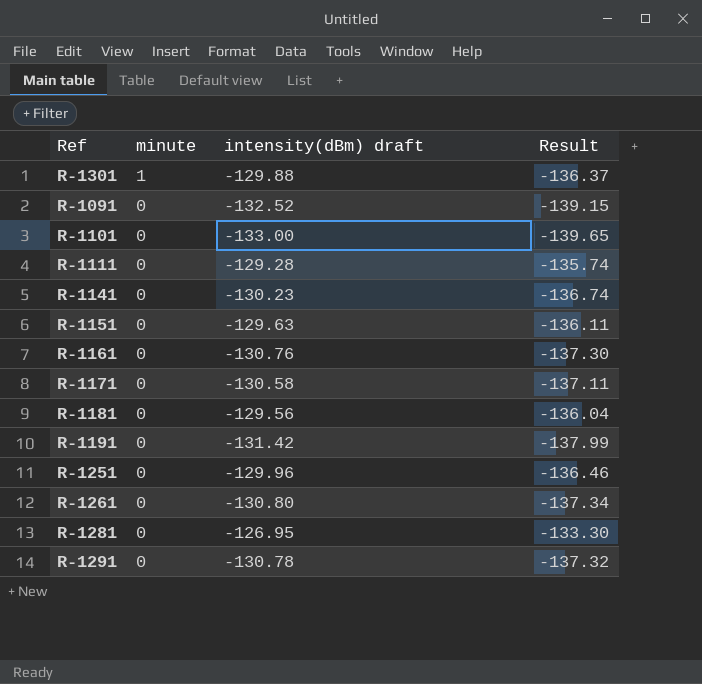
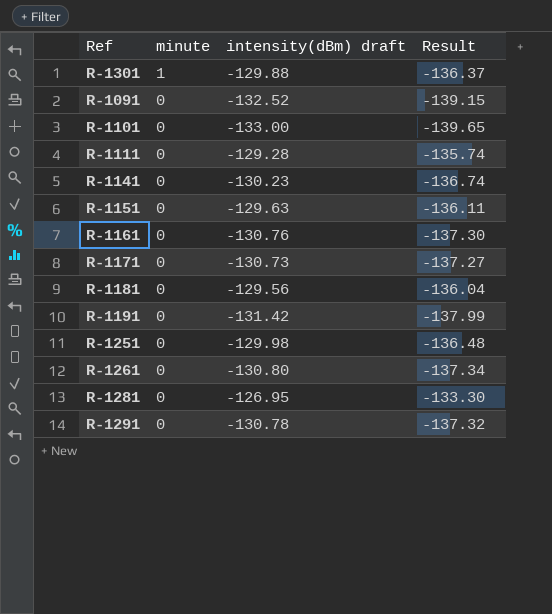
R-1171 | intensity(dBm) draft: -130.58 -> -130.73
R-1171 | Result: -137.11 -> -137.27
R-1251 | intensity(dBm) draft: -129.96 -> -129.98
R-1251 | Result: -136.46 -> -136.48

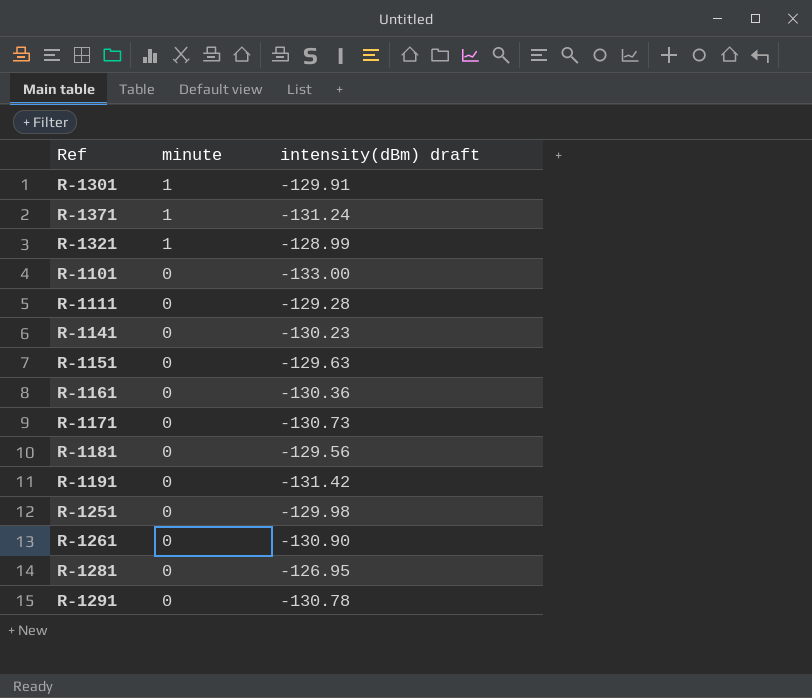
column Result | formula: [intensity(dBm) draft] * 1.05 -> none
row R-1091: 0 | -132.52 | -139.15 -> none
R-1301 | intensity(dBm) draft: -129.88 -> -129.91
row R-1371: none -> 1 | -131.24
row R-1321: none -> 1 | -128.99
R-1161 | intensity(dBm) draft: -130.76 -> -130.36
R-1261 | intensity(dBm) draft: -130.80 -> -130.90

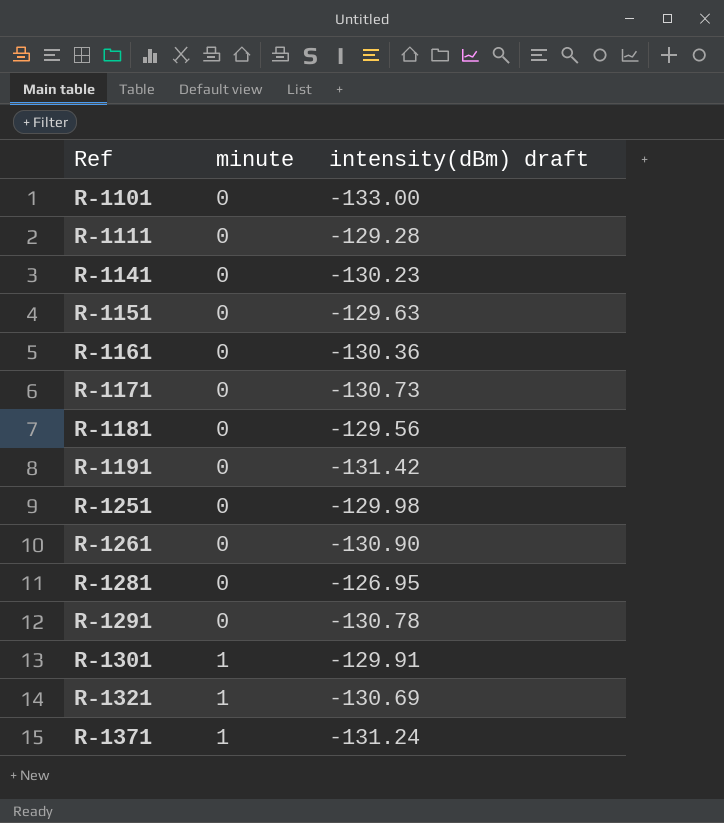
row order: minute descending -> Ref ascending
R-1321 | intensity(dBm) draft: -128.99 -> -130.69

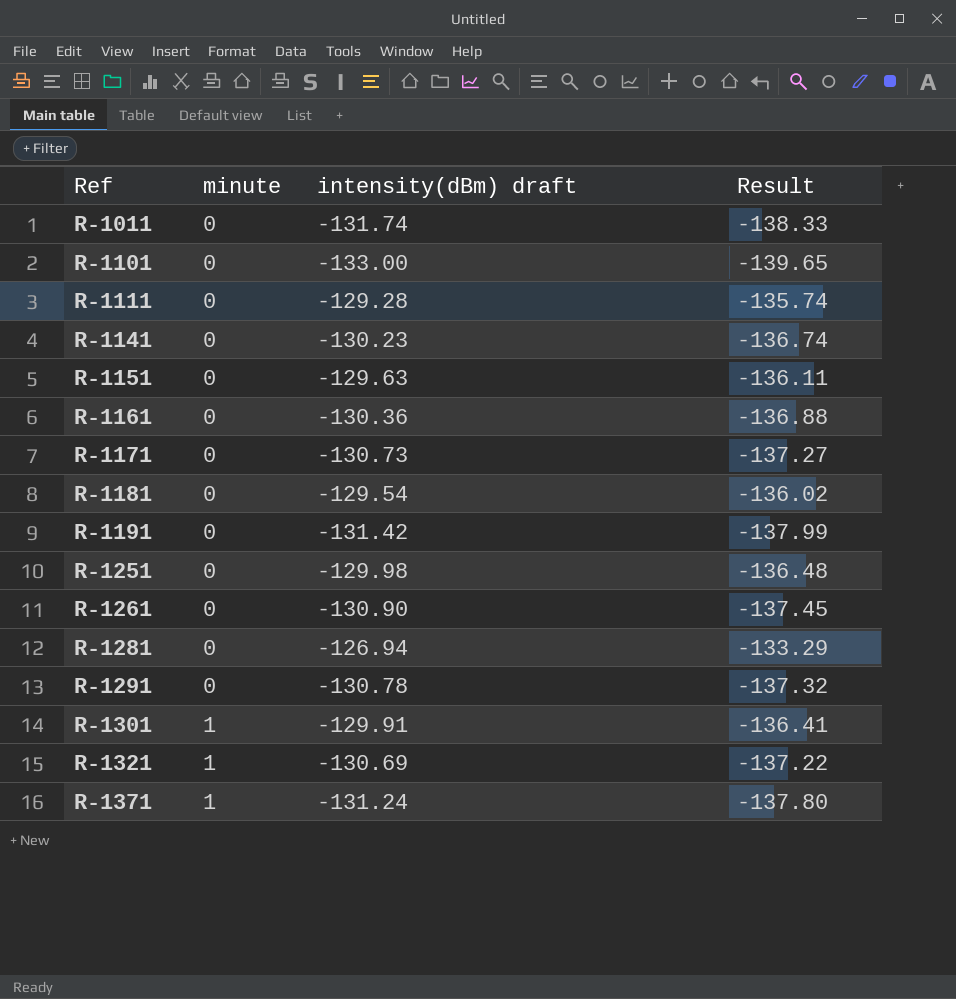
column Result | formula: none -> [intensity(dBm) draft] * 1.05
row R-1011: none -> 0 | -131.74 | -138.33
R-1181 | intensity(dBm) draft: -129.56 -> -129.54
R-1281 | intensity(dBm) draft: -126.95 -> -126.94

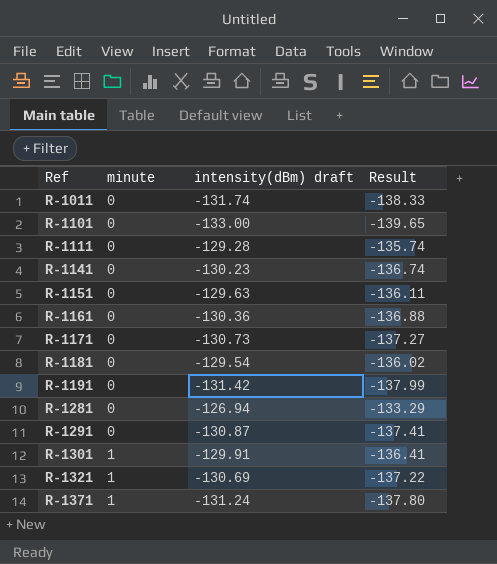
row R-1251: 0 | -129.98 | -136.48 -> none
row R-1261: 0 | -130.90 | -137.45 -> none
R-1291 | intensity(dBm) draft: -130.78 -> -130.87
R-1291 | Result: -137.32 -> -137.41

